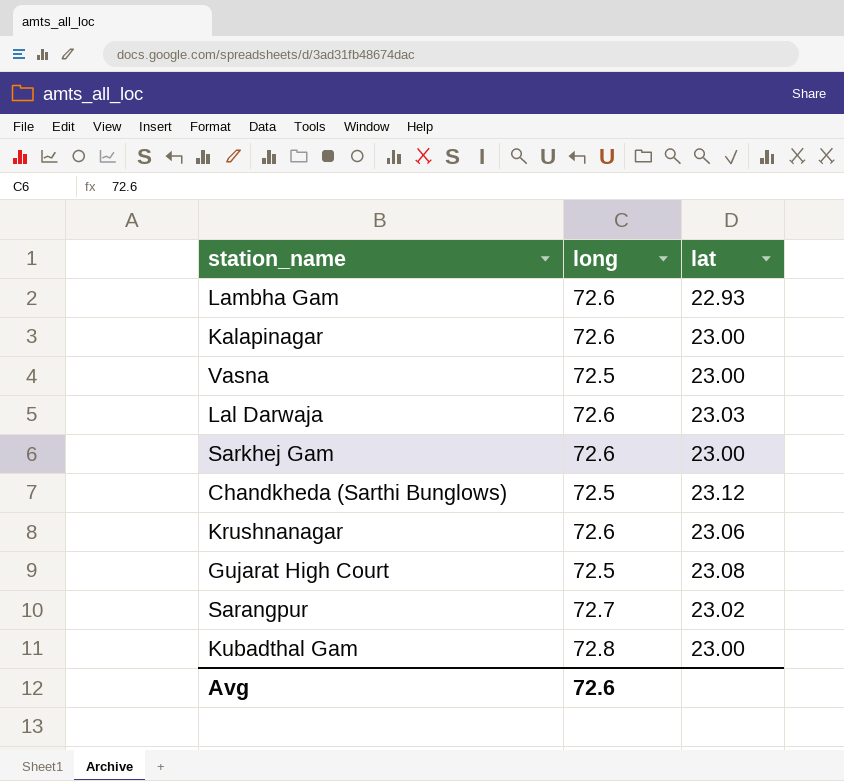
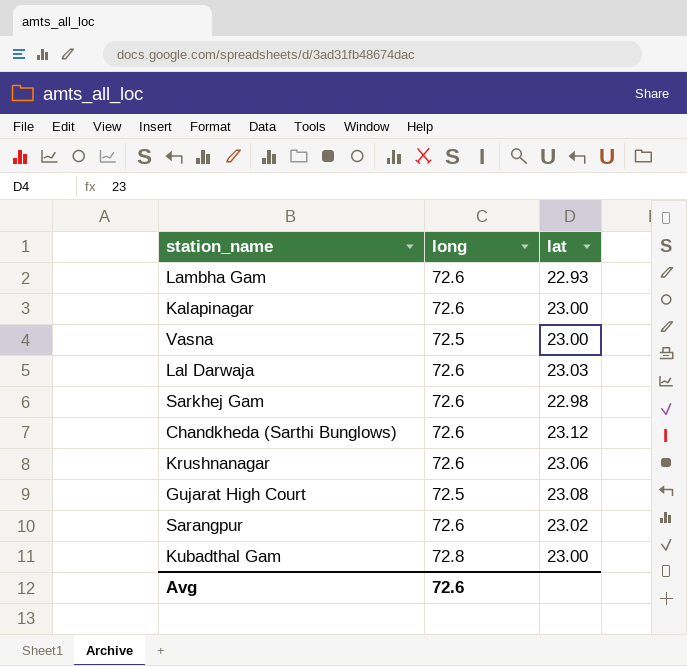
Sarkhej Gam | lat: 23.00 -> 22.98
Chandkheda (Sarthi Bunglows) | long: 72.5 -> 72.6
Sarangpur | long: 72.7 -> 72.6

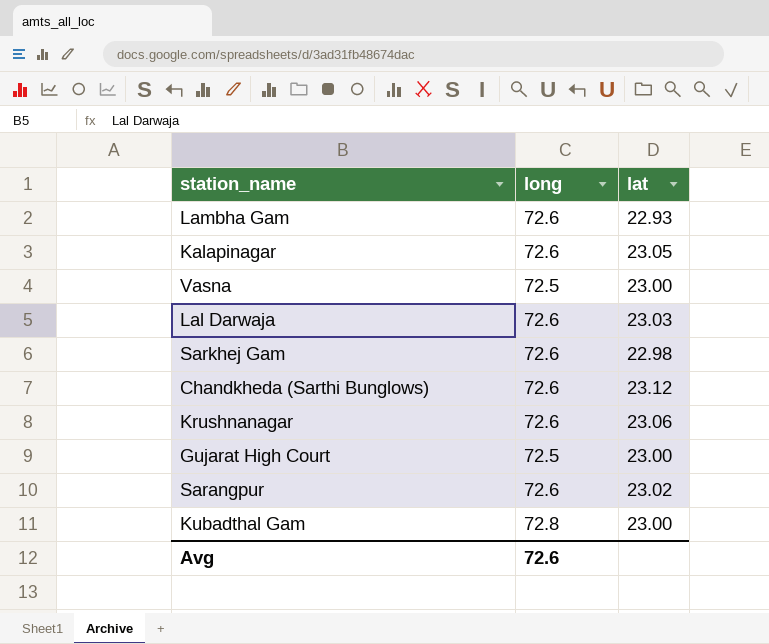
Kalapinagar | lat: 23.00 -> 23.05
Gujarat High Court | lat: 23.08 -> 23.00

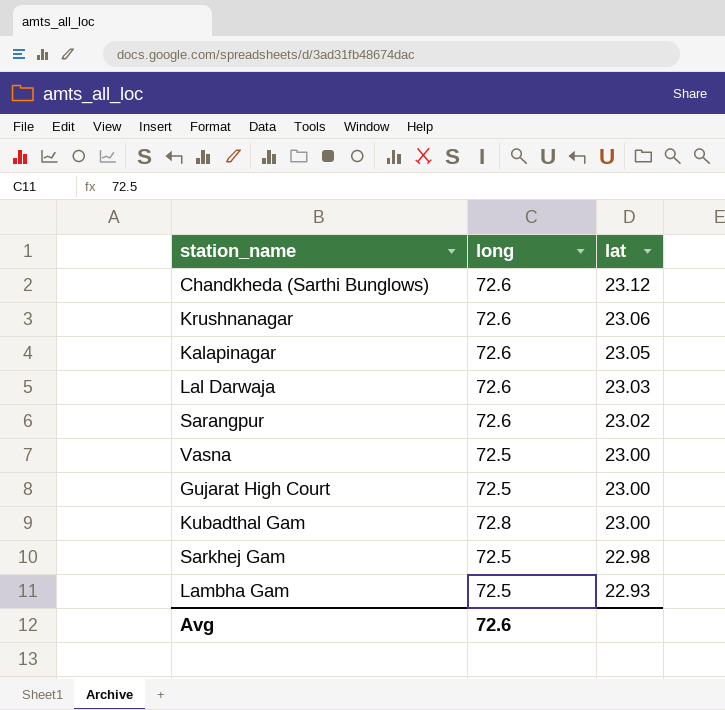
row order: none -> lat descending
Sarkhej Gam | long: 72.6 -> 72.5
Lambha Gam | long: 72.6 -> 72.5

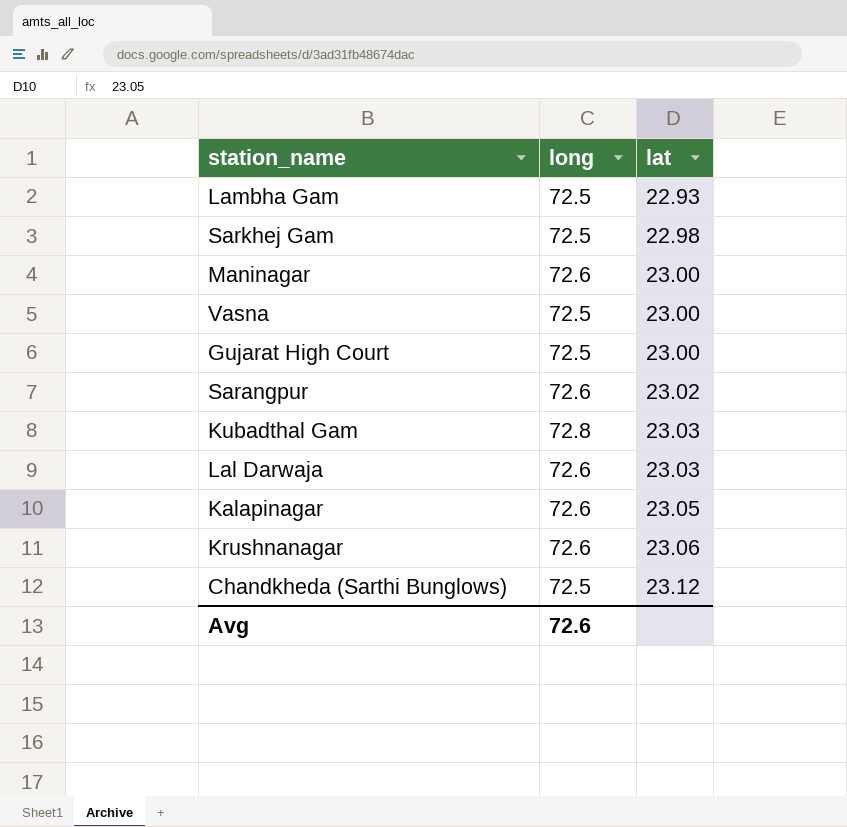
row order: lat descending -> lat ascending
row Maninagar: none -> 72.6 | 23.00
Kubadthal Gam | lat: 23.00 -> 23.03
Chandkheda (Sarthi Bunglows) | long: 72.6 -> 72.5

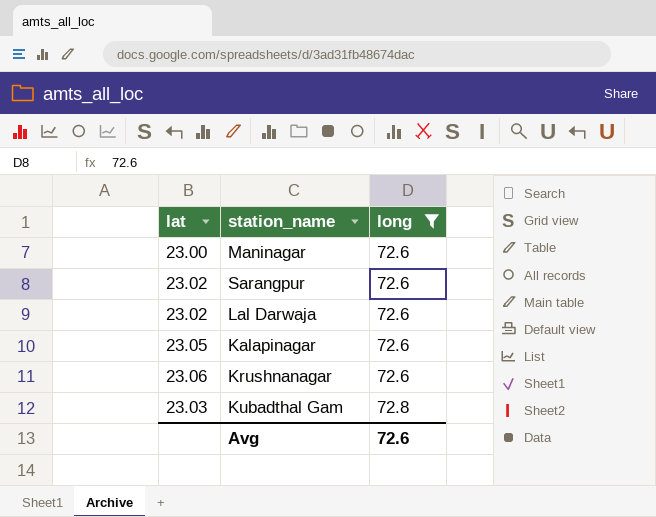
filter: none -> long != 72.5
row order: lat ascending -> long ascending
column lat | position: 3 -> 1
Lal Darwaja | lat: 23.03 -> 23.02

